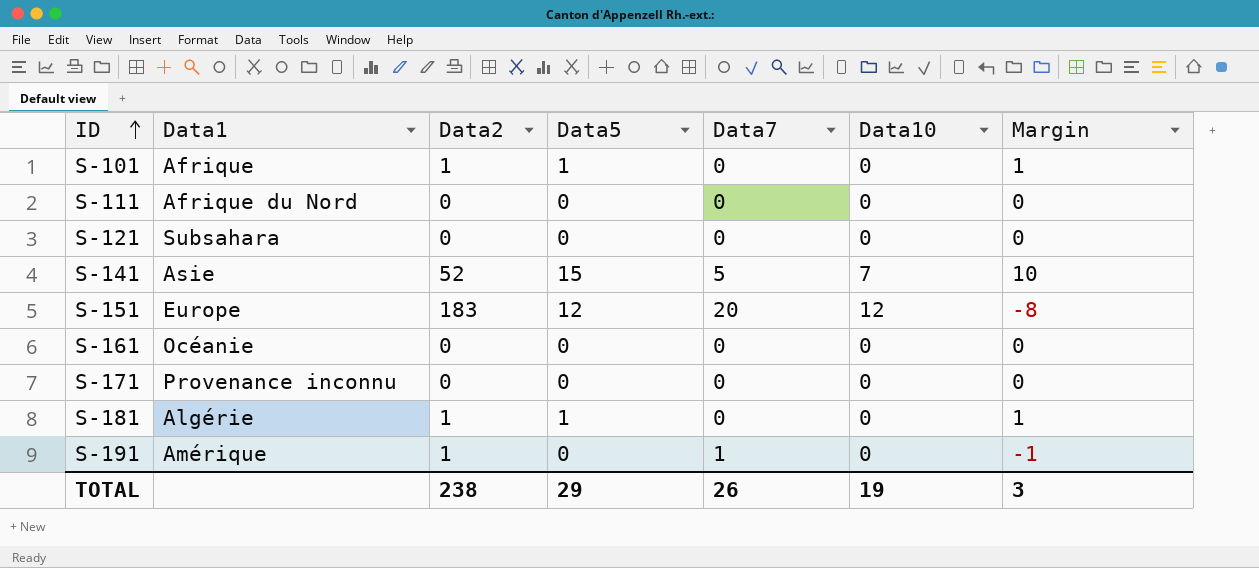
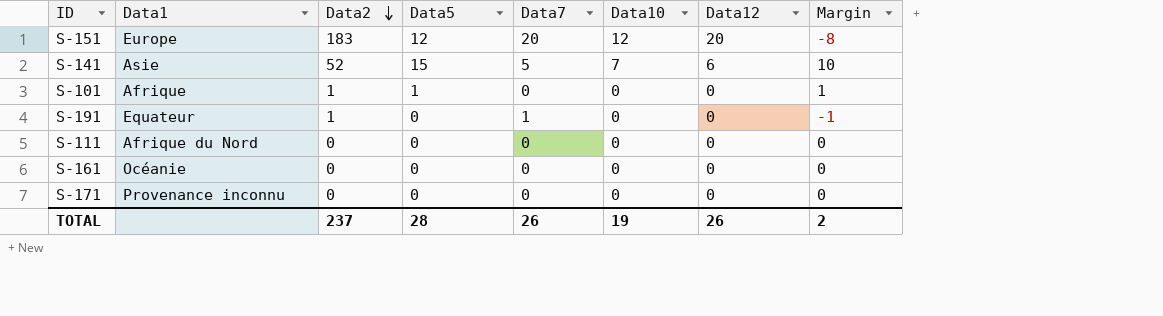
row order: ID ascending -> Data2 descending
column Data12 | position: none -> 7
row S-121: Subsahara | 0 | 0 | 0 | 0 | 0 -> none
row S-181: Algérie | 1 | 1 | 0 | 0 | 1 -> none
S-191 | Data1: Amérique -> Equateur
TOTAL | Data2: 238 -> 237
TOTAL | Data5: 29 -> 28
TOTAL | Margin: 3 -> 2

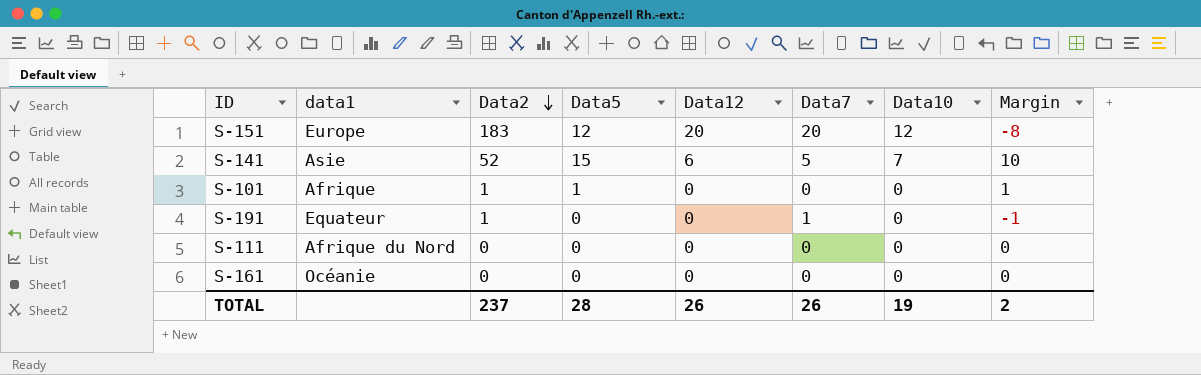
column name: Data1 -> data1
column Data12 | position: 7 -> 5
row S-171: Provenance inconnu | 0 | 0 | 0 | 0 | 0 | 0 -> none

